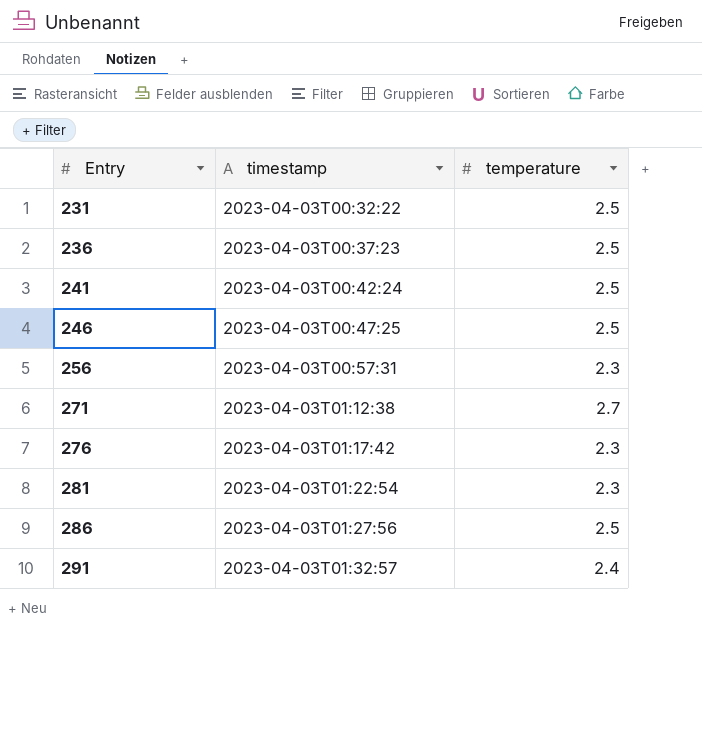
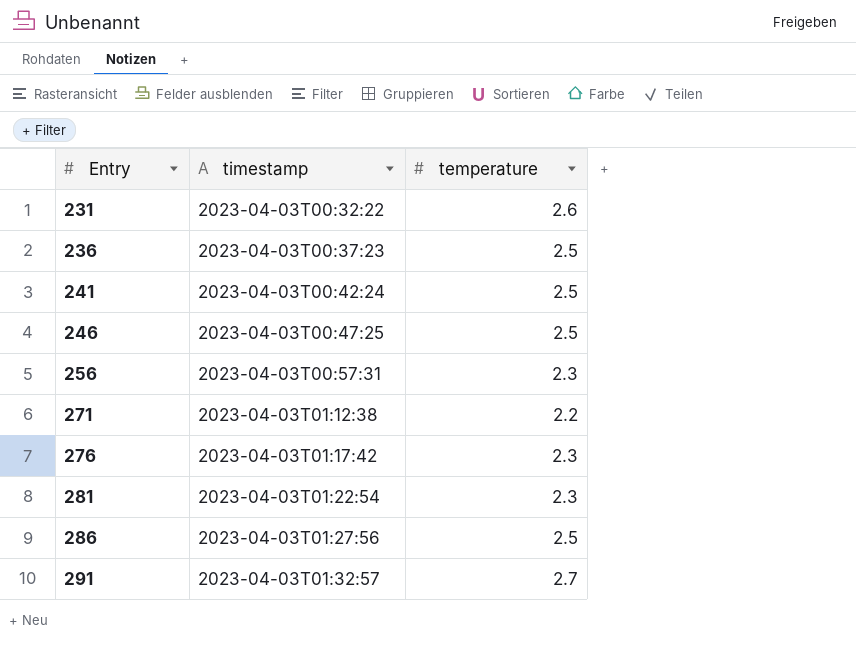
231 | temperature: 2.5 -> 2.6
271 | temperature: 2.7 -> 2.2
291 | temperature: 2.4 -> 2.7

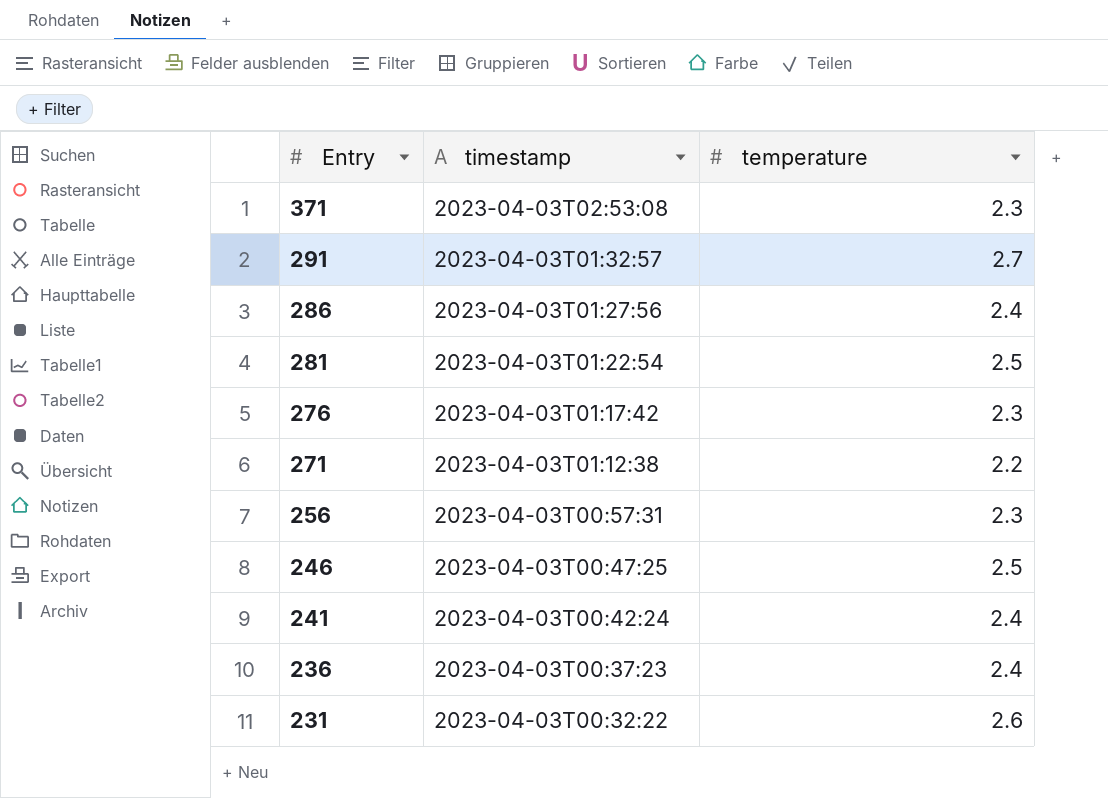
row order: Entry ascending -> Entry descending
row 371: none -> 2023-04-03T02:53:08 | 2.3
286 | temperature: 2.5 -> 2.4
281 | temperature: 2.3 -> 2.5
241 | temperature: 2.5 -> 2.4
236 | temperature: 2.5 -> 2.4

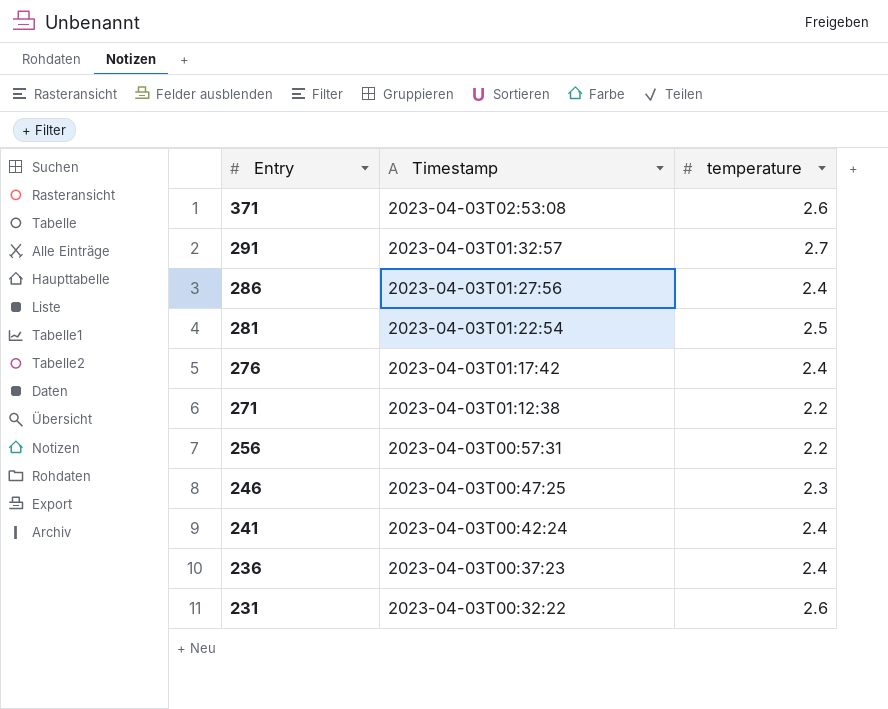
column name: timestamp -> Timestamp
371 | temperature: 2.3 -> 2.6
276 | temperature: 2.3 -> 2.4
256 | temperature: 2.3 -> 2.2
246 | temperature: 2.5 -> 2.3

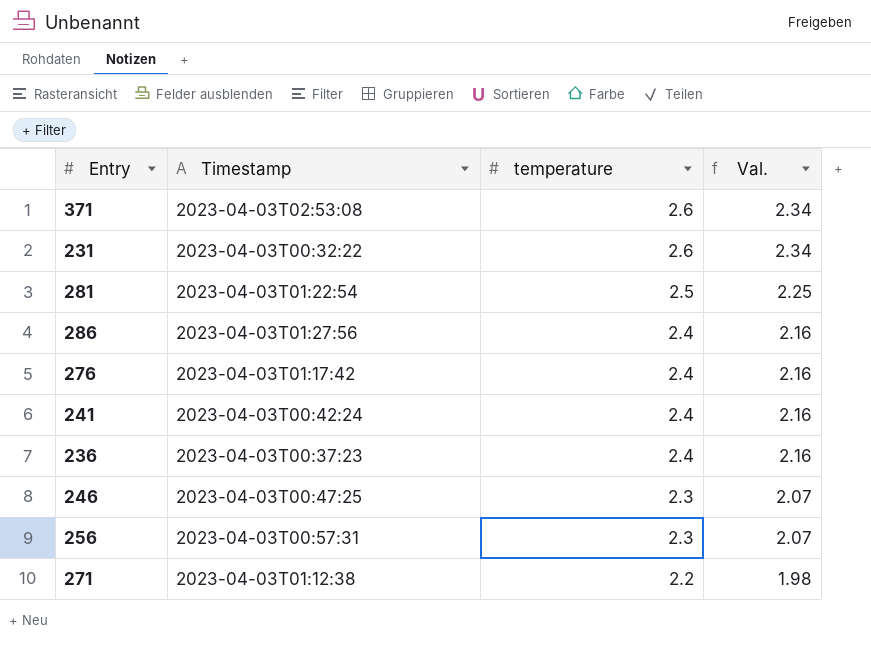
row order: Entry descending -> temperature descending
column Val. | formula: none -> [temperature] * 0.9
row 291: 2023-04-03T01:32:57 | 2.7 -> none
256 | temperature: 2.2 -> 2.3

